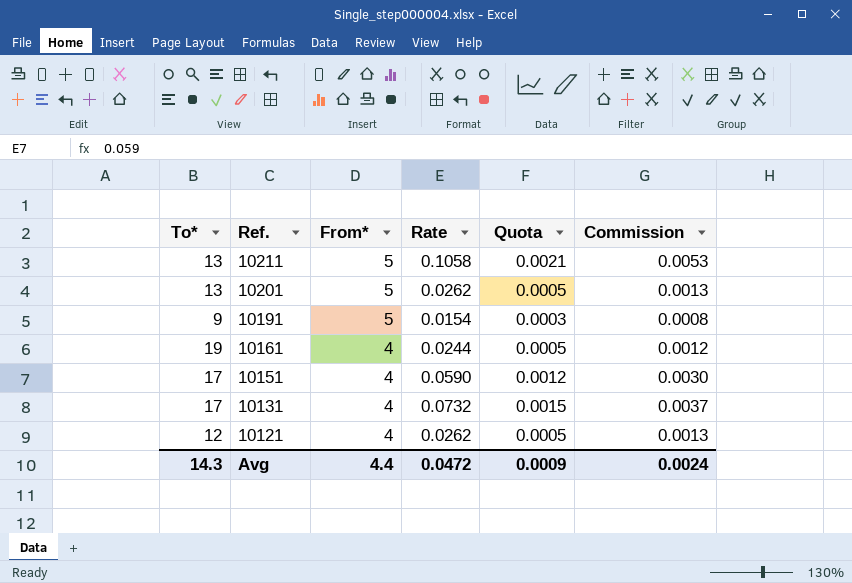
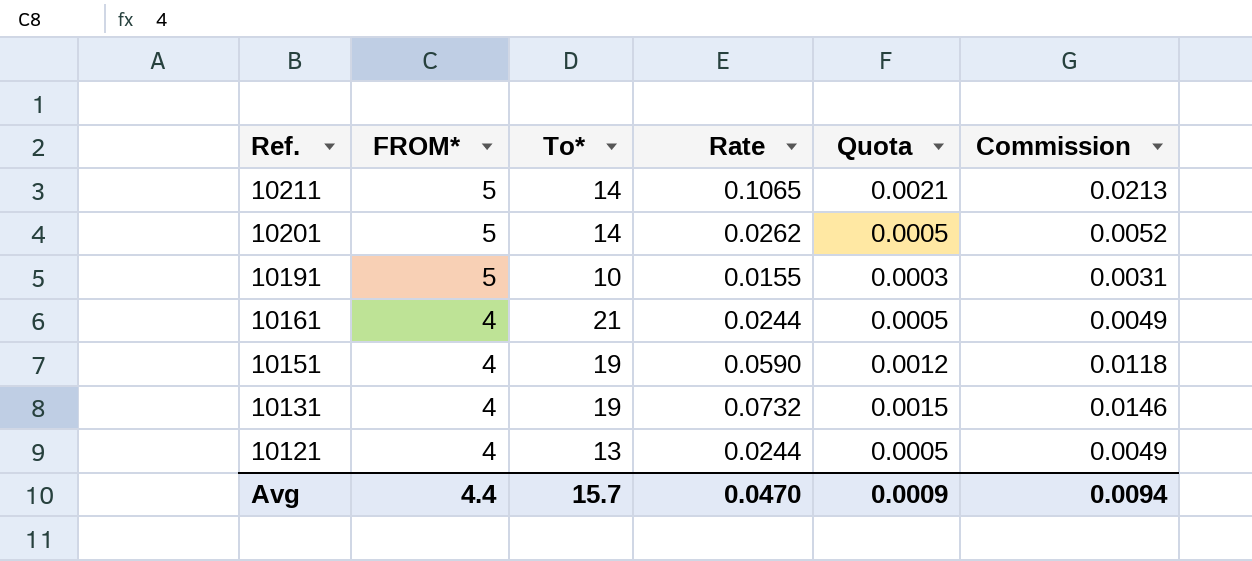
column name: From* -> FROM*
column To* | position: 1 -> 3
column Commission | formula: [Rate] * 0.05 -> [Rate] * 0.2
10211 | To*: 13 -> 14
10211 | Rate: 0.1058 -> 0.1065
10201 | To*: 13 -> 14
10191 | To*: 9 -> 10
10191 | Rate: 0.0154 -> 0.0155
10161 | To*: 19 -> 21
10151 | To*: 17 -> 19
10131 | To*: 17 -> 19
10121 | To*: 12 -> 13
10121 | Rate: 0.0262 -> 0.0244
Avg | To*: 14.3 -> 15.7
Avg | Rate: 0.0472 -> 0.0470
Avg | Commission: 0.0024 -> 0.0094

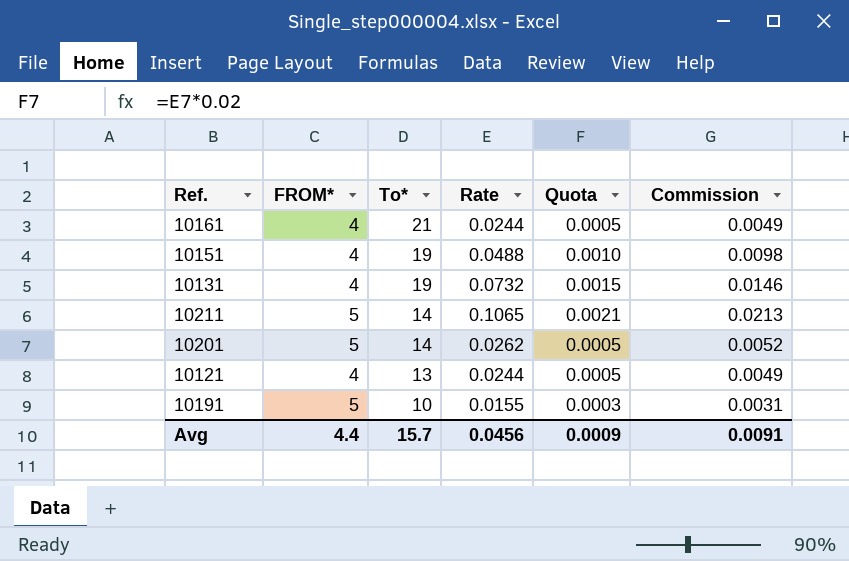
row order: Ref. descending -> To* descending
10151 | Rate: 0.0590 -> 0.0488
10151 | Quota: 0.0012 -> 0.0010
10151 | Commission: 0.0118 -> 0.0098
Avg | Rate: 0.0470 -> 0.0456
Avg | Commission: 0.0094 -> 0.0091

